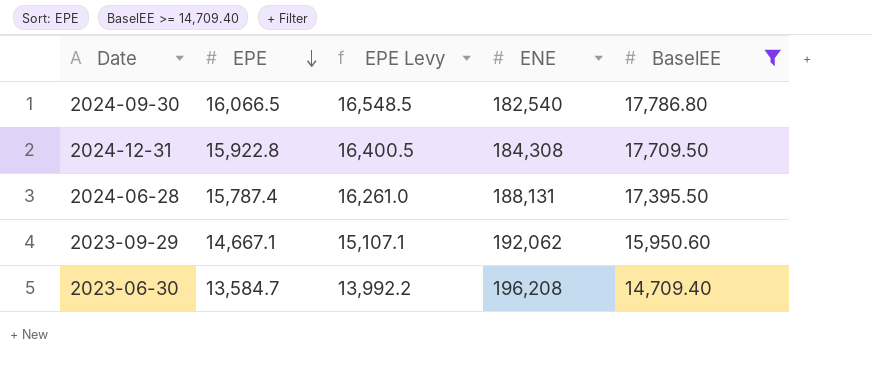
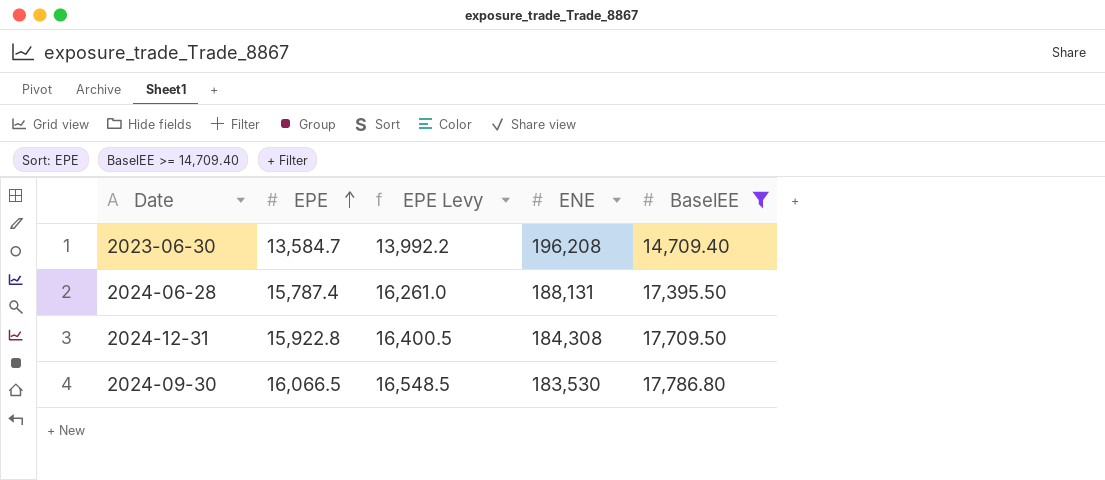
row order: EPE descending -> EPE ascending
row 2023-09-29: 14,667.1 | 15,107.1 | 192,062 | 15,950.60 -> none
2024-09-30 | ENE: 182,540 -> 183,530

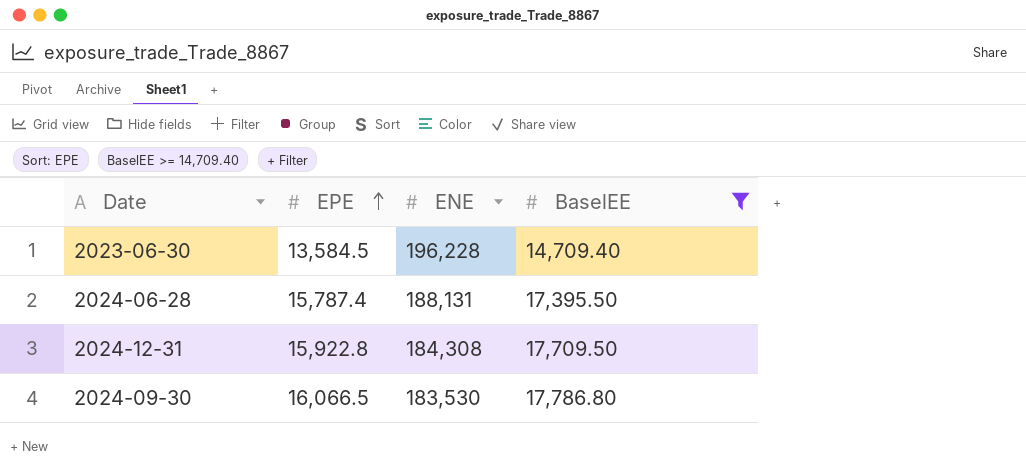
column EPE Levy | formula: [EPE] * 1.03 -> none
2023-06-30 | EPE: 13,584.7 -> 13,584.5
2023-06-30 | ENE: 196,208 -> 196,228

